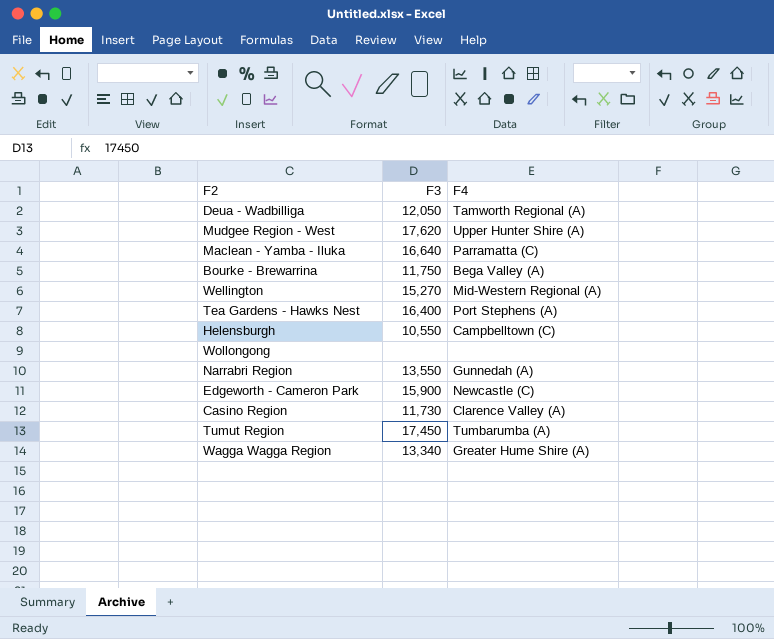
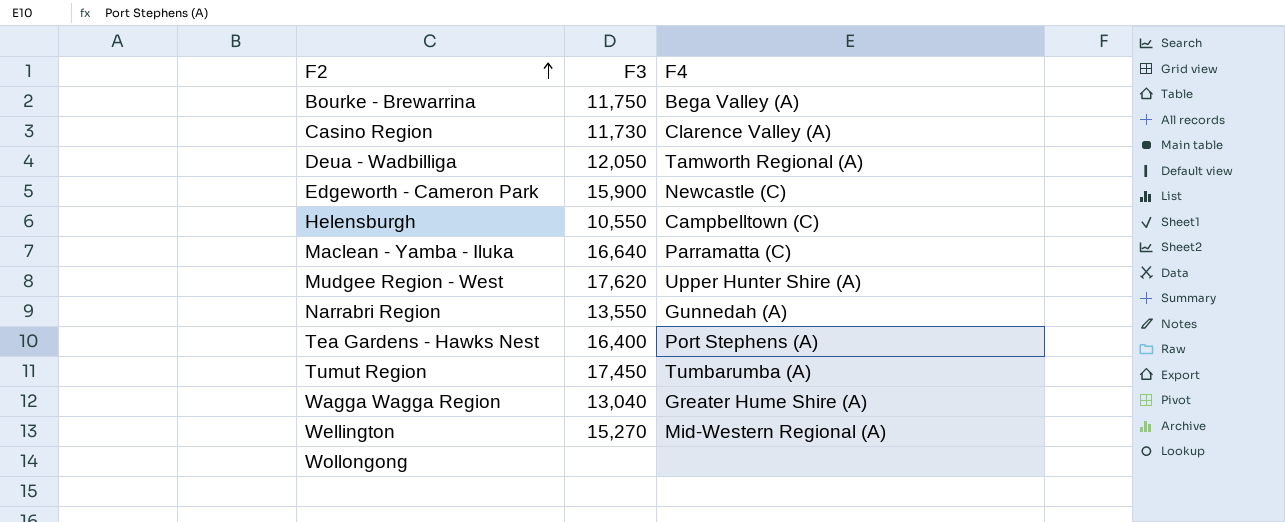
row order: none -> F2 ascending
Wagga Wagga Region | F3: 13,340 -> 13,040

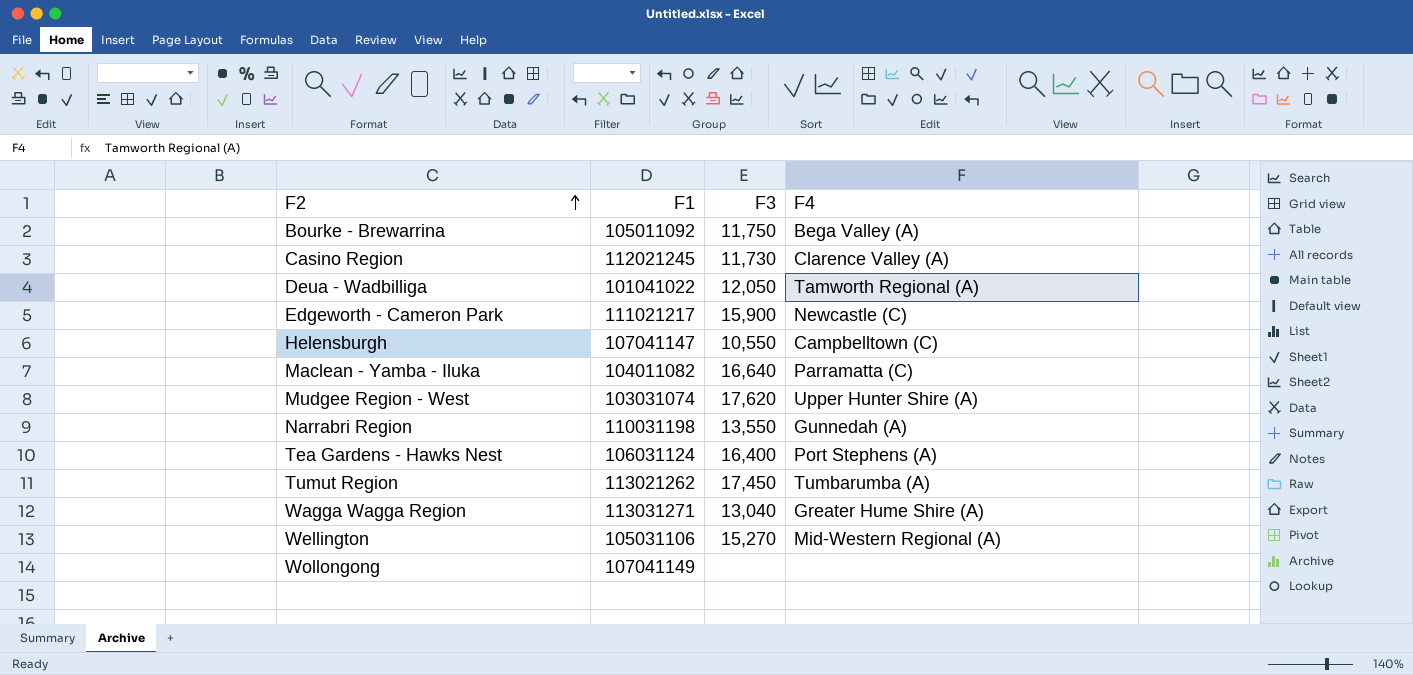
column F1 | position: none -> 2

